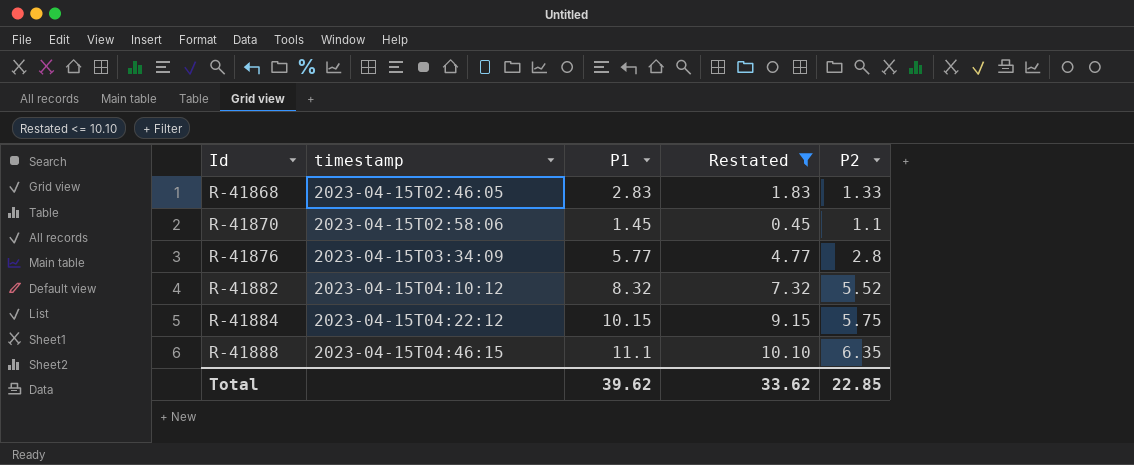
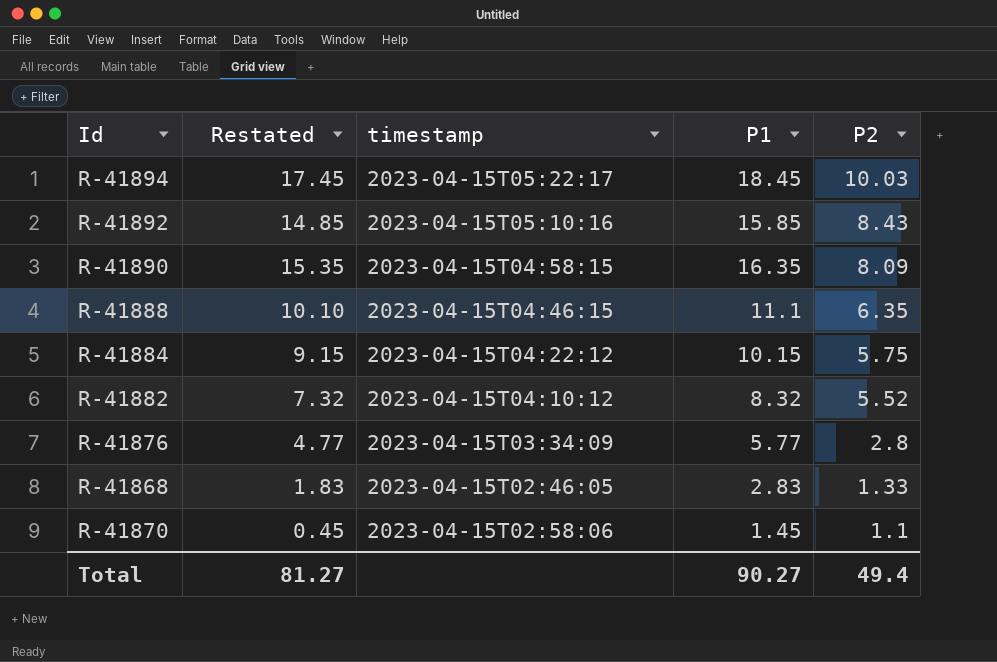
filter: Restated <= 10.10 -> none
row order: Id ascending -> P2 descending
column Restated | position: 4 -> 2
Total | Restated: 33.62 -> 81.27
Total | P1: 39.62 -> 90.27
Total | P2: 22.85 -> 49.4

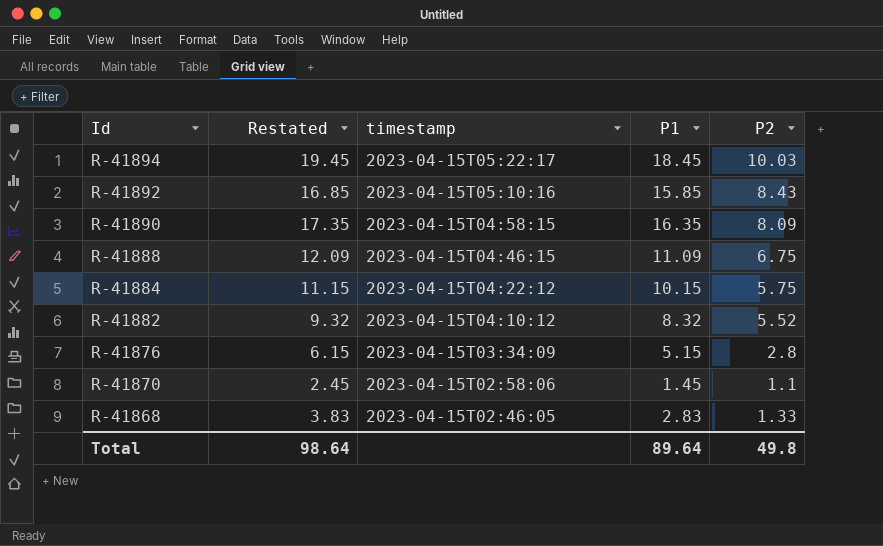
row order: P2 descending -> Id descending
column Restated | formula: [P1] - 1 -> [P1] + 1
R-41888 | P1: 11.1 -> 11.09
R-41888 | P2: 6.35 -> 6.75
R-41876 | P1: 5.77 -> 5.15
Total | Restated: 81.27 -> 98.64
Total | P1: 90.27 -> 89.64
Total | P2: 49.4 -> 49.8

